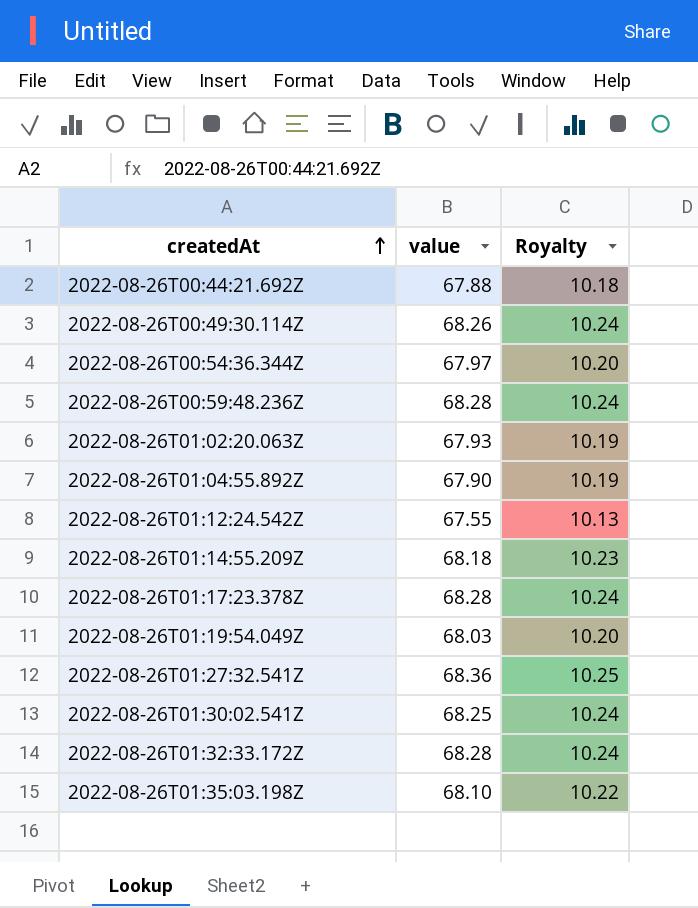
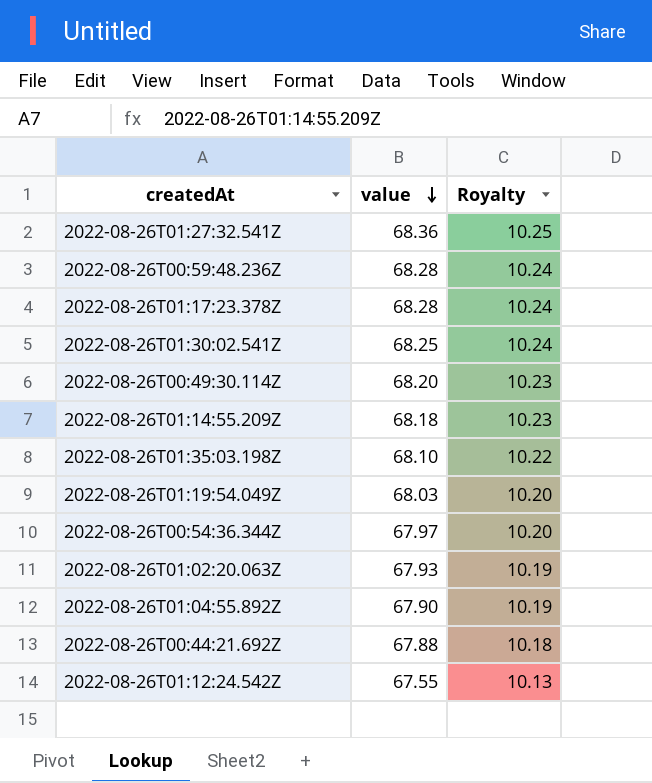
row order: createdAt ascending -> value descending
row 2022-08-26T01:32:33.172Z: 68.28 | 10.24 -> none
2022-08-26T00:49:30.114Z | value: 68.26 -> 68.20
2022-08-26T00:49:30.114Z | Royalty: 10.24 -> 10.23

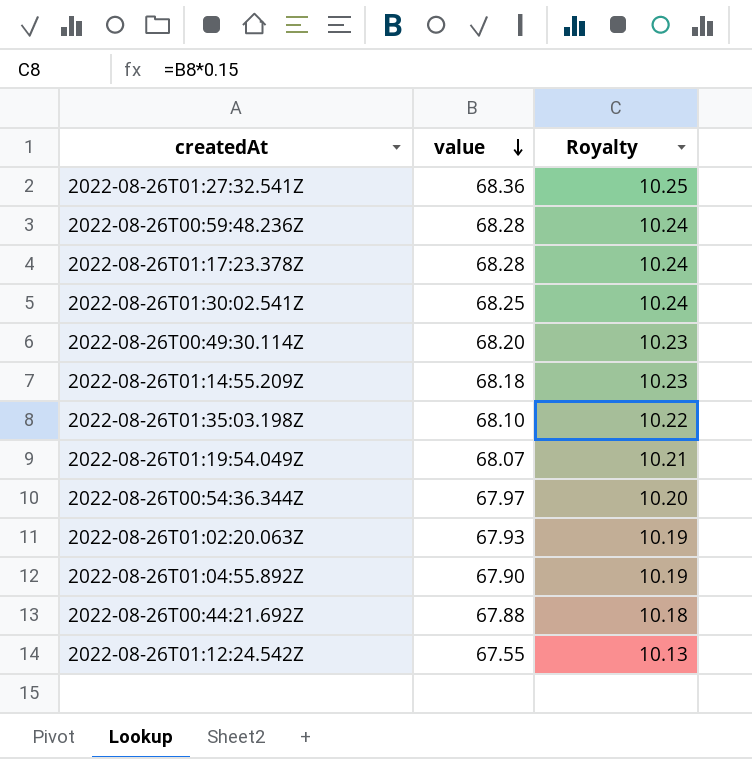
2022-08-26T01:19:54.049Z | value: 68.03 -> 68.07
2022-08-26T01:19:54.049Z | Royalty: 10.20 -> 10.21

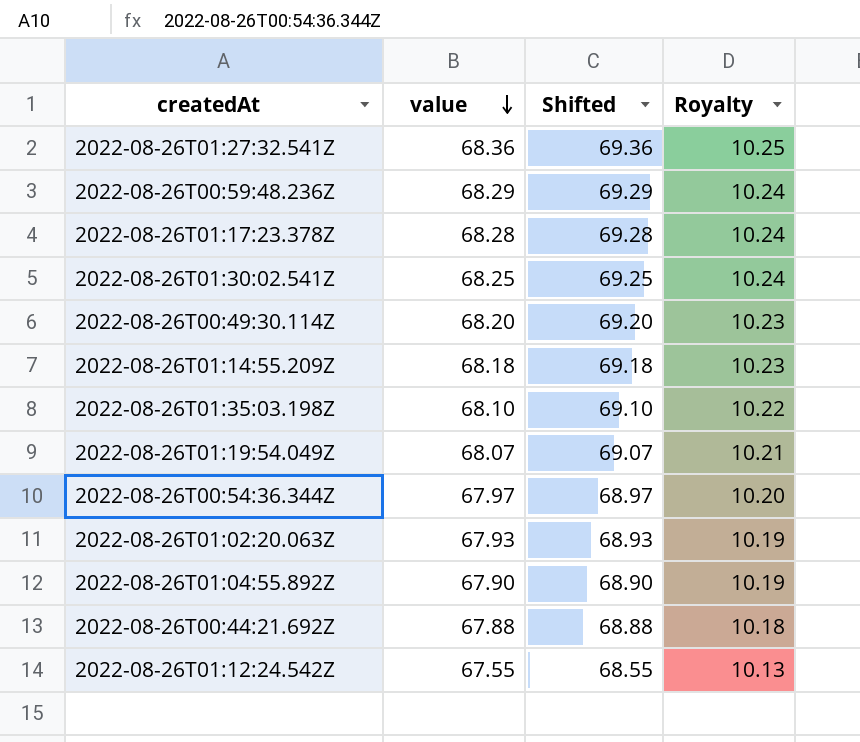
column Shifted | formula: none -> [value] + 1
2022-08-26T00:59:48.236Z | value: 68.28 -> 68.29

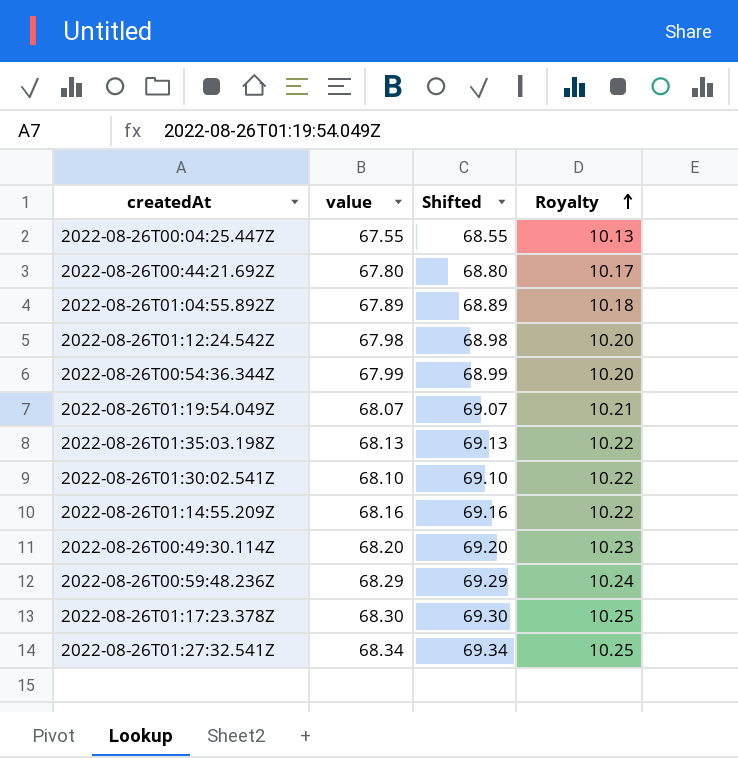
row order: value descending -> Royalty ascending
row 2022-08-26T01:02:20.063Z: 67.93 | 68.93 | 10.19 -> none
row 2022-08-26T00:04:25.447Z: none -> 67.55 | 68.55 | 10.13
2022-08-26T00:44:21.692Z | value: 67.88 -> 67.80
2022-08-26T00:44:21.692Z | Shifted: 68.88 -> 68.80
2022-08-26T00:44:21.692Z | Royalty: 10.18 -> 10.17
2022-08-26T01:04:55.892Z | value: 67.90 -> 67.89
2022-08-26T01:04:55.892Z | Shifted: 68.90 -> 68.89
2022-08-26T01:04:55.892Z | Royalty: 10.19 -> 10.18
2022-08-26T01:12:24.542Z | value: 67.55 -> 67.98
2022-08-26T01:12:24.542Z | Shifted: 68.55 -> 68.98
2022-08-26T01:12:24.542Z | Royalty: 10.13 -> 10.20
2022-08-26T00:54:36.344Z | value: 67.97 -> 67.99
2022-08-26T00:54:36.344Z | Shifted: 68.97 -> 68.99
2022-08-26T01:35:03.198Z | value: 68.10 -> 68.13
2022-08-26T01:35:03.198Z | Shifted: 69.10 -> 69.13
2022-08-26T01:30:02.541Z | value: 68.25 -> 68.10
2022-08-26T01:30:02.541Z | Shifted: 69.25 -> 69.10
2022-08-26T01:30:02.541Z | Royalty: 10.24 -> 10.22
2022-08-26T01:14:55.209Z | value: 68.18 -> 68.16
2022-08-26T01:14:55.209Z | Shifted: 69.18 -> 69.16
2022-08-26T01:14:55.209Z | Royalty: 10.23 -> 10.22
2022-08-26T01:17:23.378Z | value: 68.28 -> 68.30
2022-08-26T01:17:23.378Z | Shifted: 69.28 -> 69.30
2022-08-26T01:17:23.378Z | Royalty: 10.24 -> 10.25
2022-08-26T01:27:32.541Z | value: 68.36 -> 68.34
2022-08-26T01:27:32.541Z | Shifted: 69.36 -> 69.34

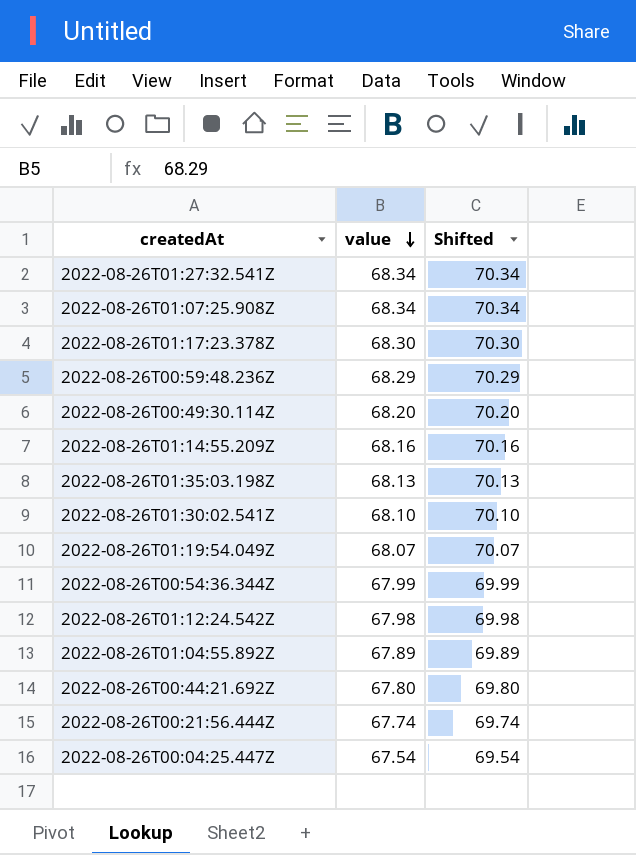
row order: Royalty ascending -> value descending
column Royalty | formula: [value] * 0.15 -> none
column Shifted | formula: [value] + 1 -> [value] + 2
row 2022-08-26T01:07:25.908Z: none -> 68.34 | 70.34
row 2022-08-26T00:21:56.444Z: none -> 67.74 | 69.74
2022-08-26T00:04:25.447Z | value: 67.55 -> 67.54

